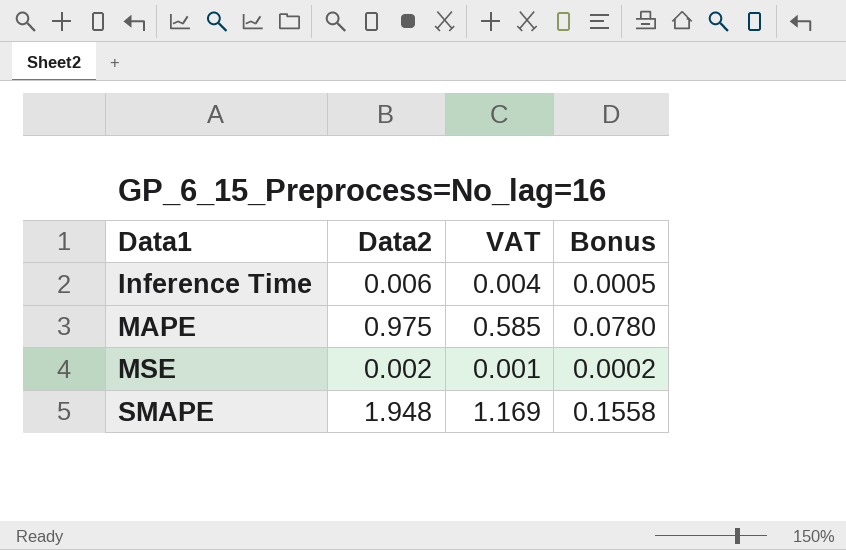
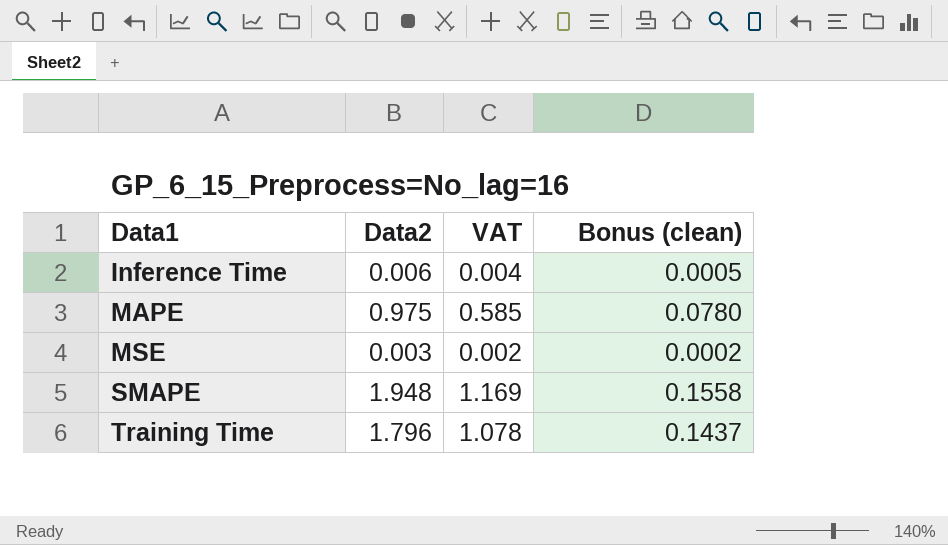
column name: Bonus -> Bonus (clean)
MSE | Data2: 0.002 -> 0.003
MSE | VAT: 0.001 -> 0.002
row Training Time: none -> 1.796 | 1.078 | 0.1437

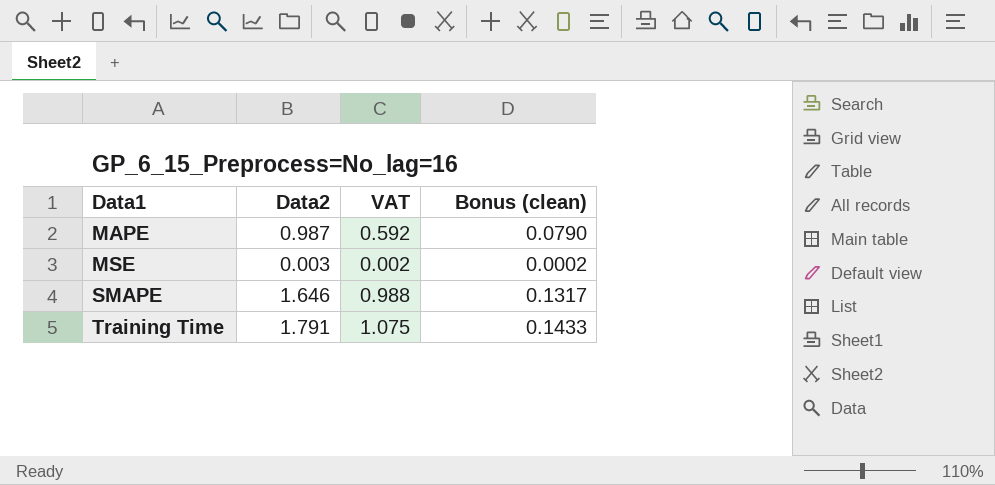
row Inference Time: 0.006 | 0.004 | 0.0005 -> none
MAPE | Data2: 0.975 -> 0.987
MAPE | VAT: 0.585 -> 0.592
MAPE | Bonus (clean): 0.0780 -> 0.0790
SMAPE | Data2: 1.948 -> 1.646
SMAPE | VAT: 1.169 -> 0.988
SMAPE | Bonus (clean): 0.1558 -> 0.1317
Training Time | Data2: 1.796 -> 1.791
Training Time | VAT: 1.078 -> 1.075
Training Time | Bonus (clean): 0.1437 -> 0.1433

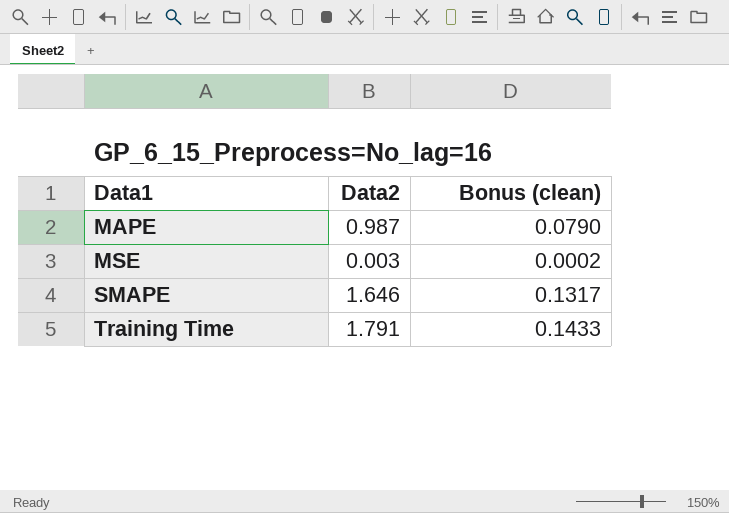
column VAT | formula: [Data2] * 0.6 -> none

